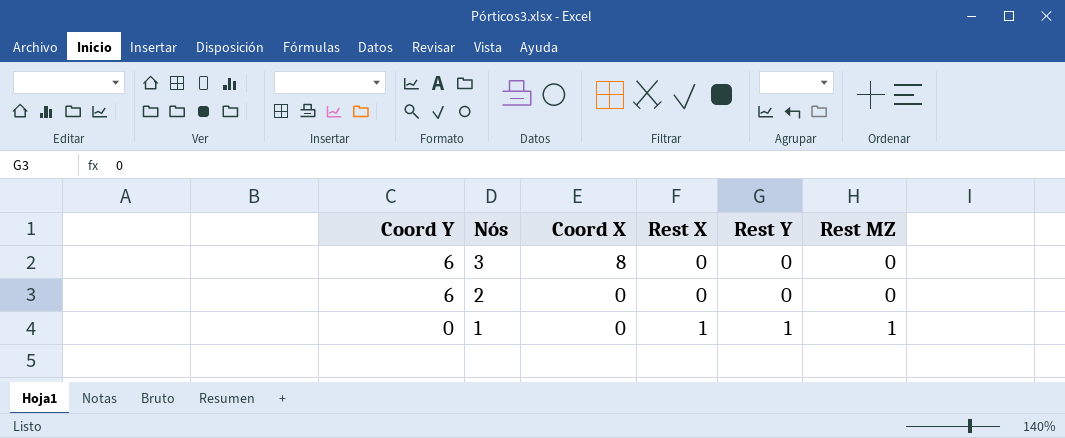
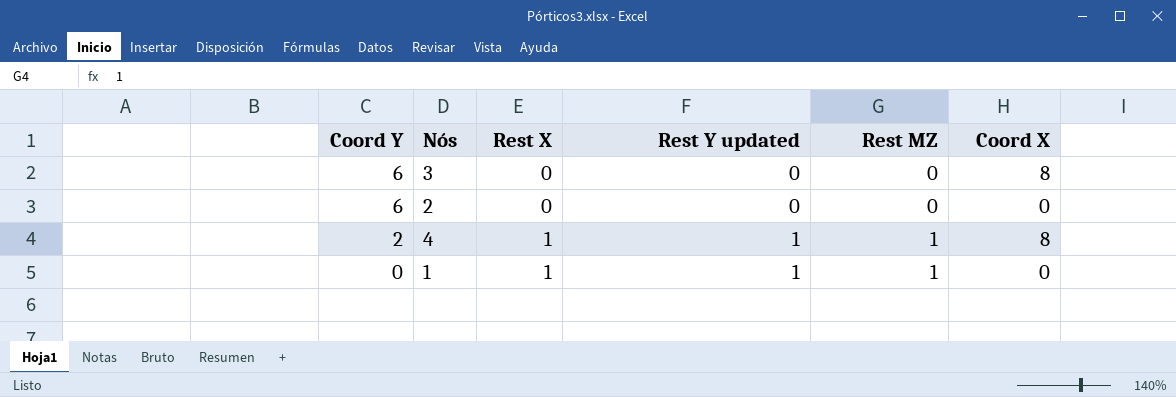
column name: Rest Y -> Rest Y updated
column Coord X | position: 3 -> 6
row 4: none -> 2 | 1 | 1 | 1 | 8

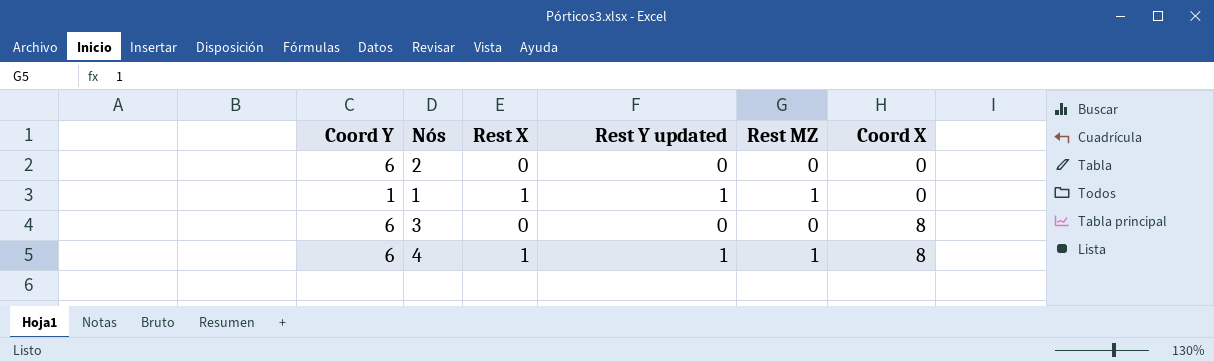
row order: Coord Y descending -> Coord X ascending
1 | Coord Y: 0 -> 1
4 | Coord Y: 2 -> 6

